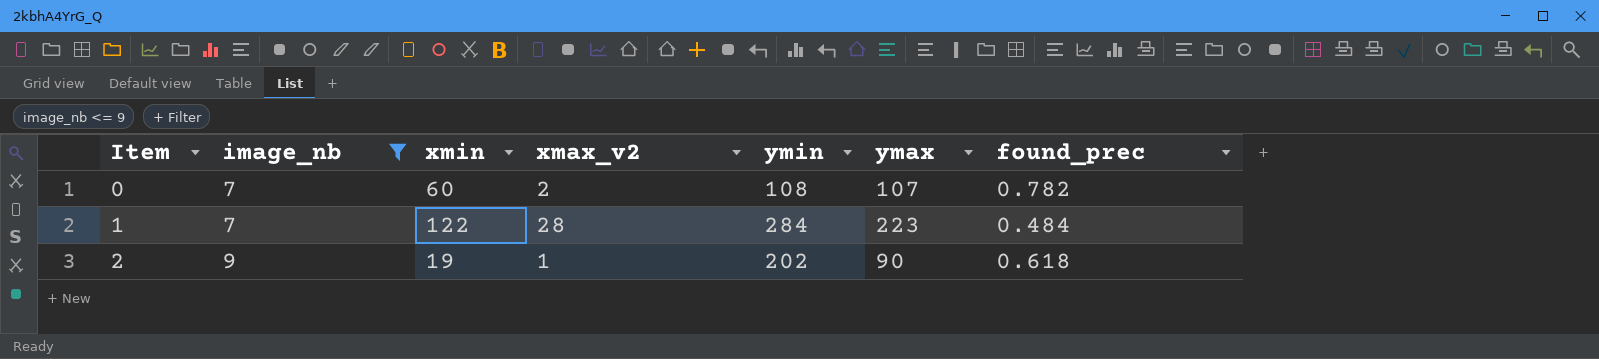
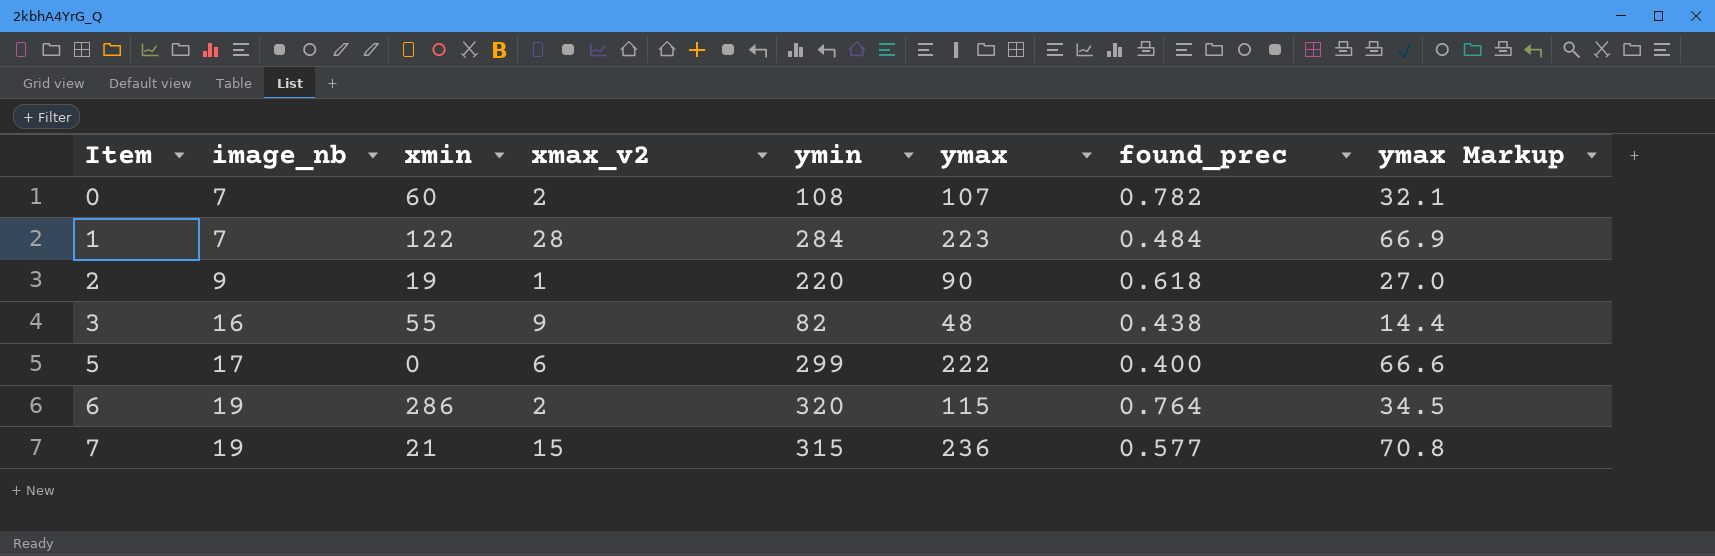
filter: image_nb <= 9 -> none
column ymax Markup | formula: none -> [ymax] * 0.3
2 | ymin: 202 -> 220

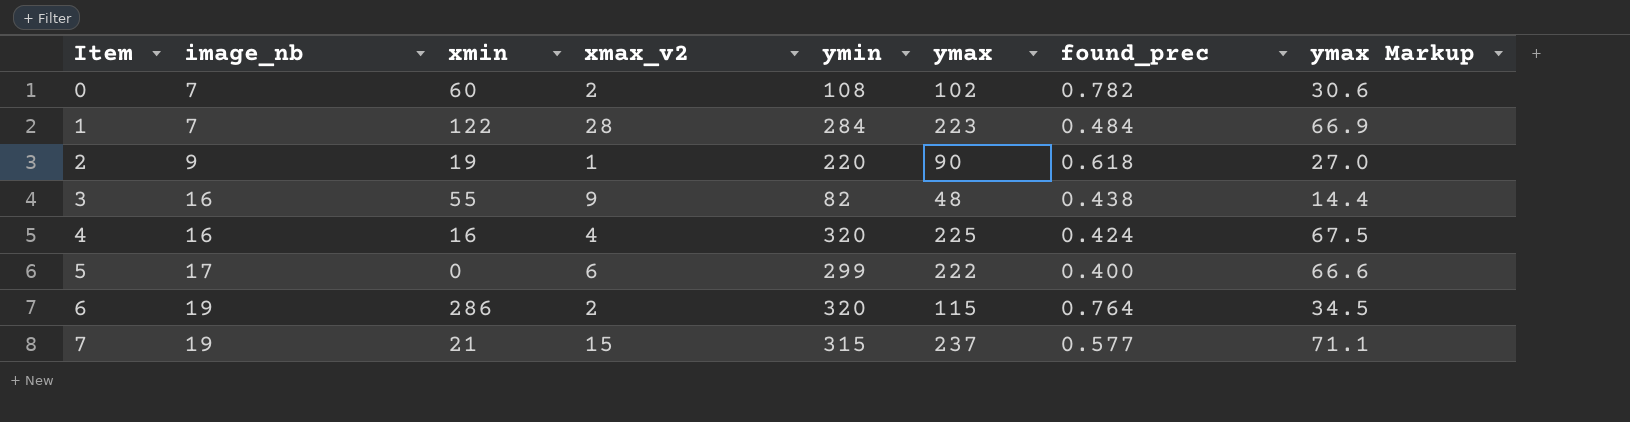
0 | ymax: 107 -> 102
0 | ymax Markup: 32.1 -> 30.6
row 4: none -> 16 | 16 | 4 | 320 | 225 | 0.424 | 67.5
7 | ymax: 236 -> 237
7 | ymax Markup: 70.8 -> 71.1

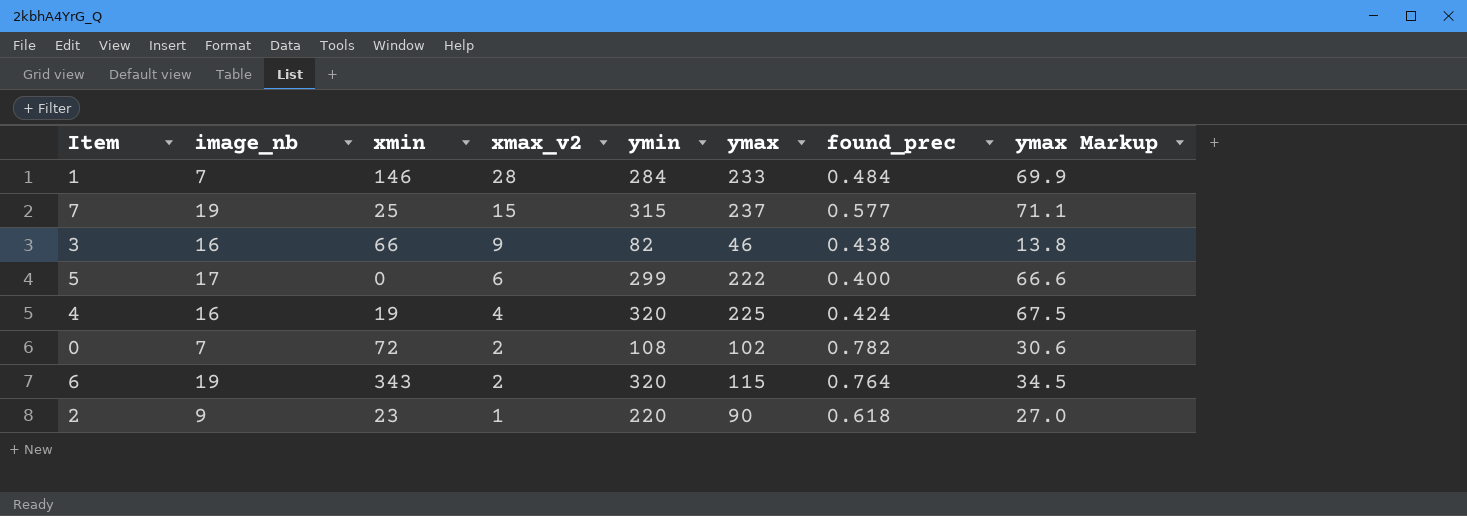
row order: Item ascending -> xmax_v2 descending
1 | xmin: 122 -> 146
1 | ymax: 223 -> 233
1 | ymax Markup: 66.9 -> 69.9
7 | xmin: 21 -> 25
3 | xmin: 55 -> 66
3 | ymax: 48 -> 46
3 | ymax Markup: 14.4 -> 13.8
4 | xmin: 16 -> 19
0 | xmin: 60 -> 72
6 | xmin: 286 -> 343
2 | xmin: 19 -> 23

